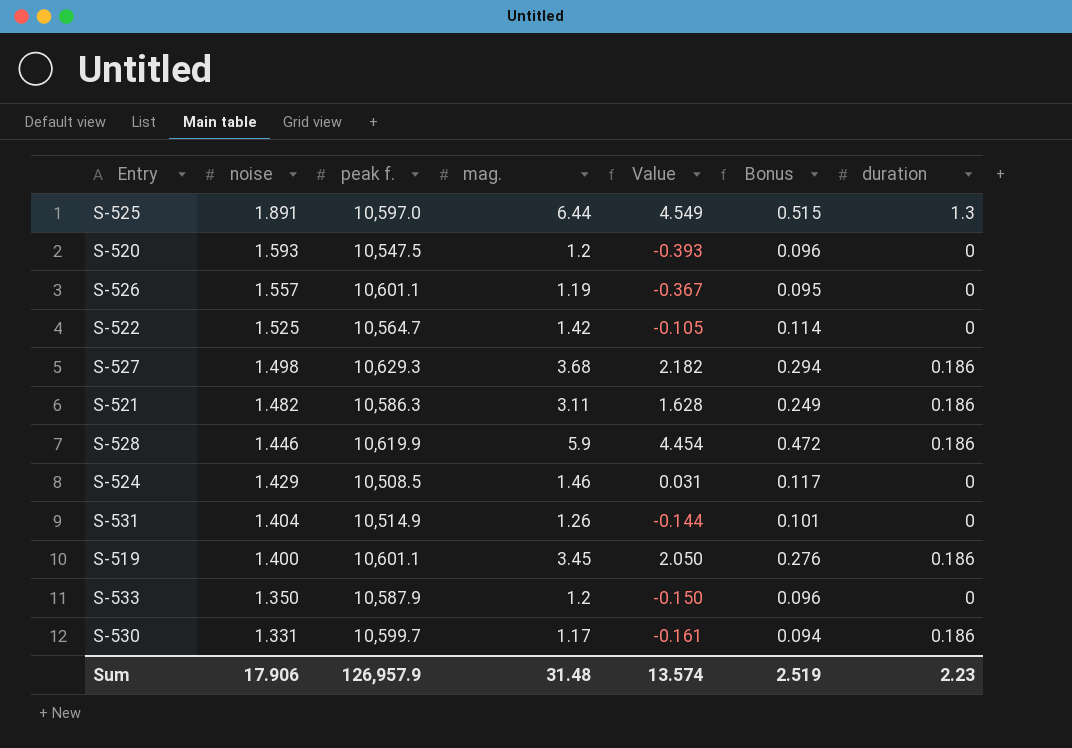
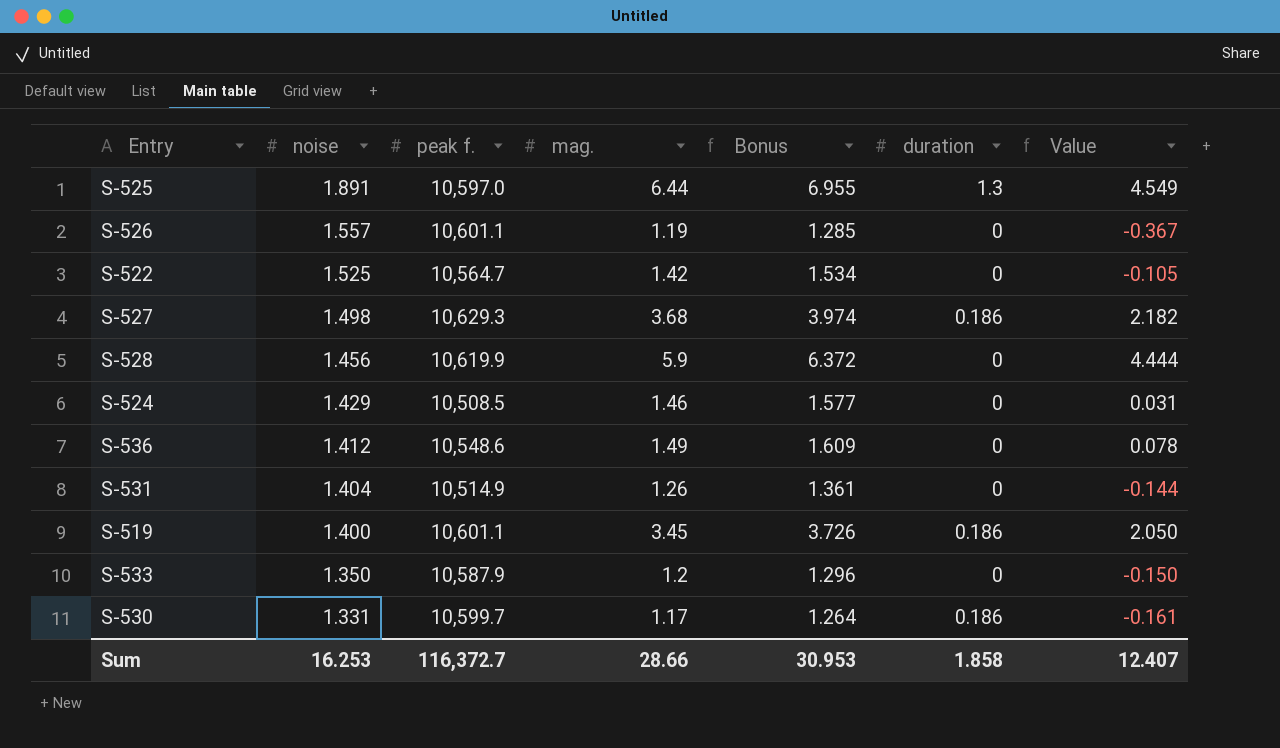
column Bonus | formula: [mag.] * 0.08 -> [mag.] * 1.08
column Value | position: 5 -> 7
row S-520: 1.593 | 10,547.5 | 1.2 | -0.393 | 0.096 | 0 -> none
row S-521: 1.482 | 10,586.3 | 3.11 | 1.628 | 0.249 | 0.186 -> none
S-528 | noise: 1.446 -> 1.456
S-528 | duration: 0.186 -> 0
S-528 | Value: 4.454 -> 4.444
row S-536: none -> 1.412 | 10,548.6 | 1.49 | 1.609 | 0 | 0.078
Sum | noise: 17.906 -> 16.253
Sum | peak f.: 126,957.9 -> 116,372.7
Sum | mag.: 31.48 -> 28.66
Sum | Bonus: 2.519 -> 30.953
Sum | duration: 2.23 -> 1.858
Sum | Value: 13.574 -> 12.407

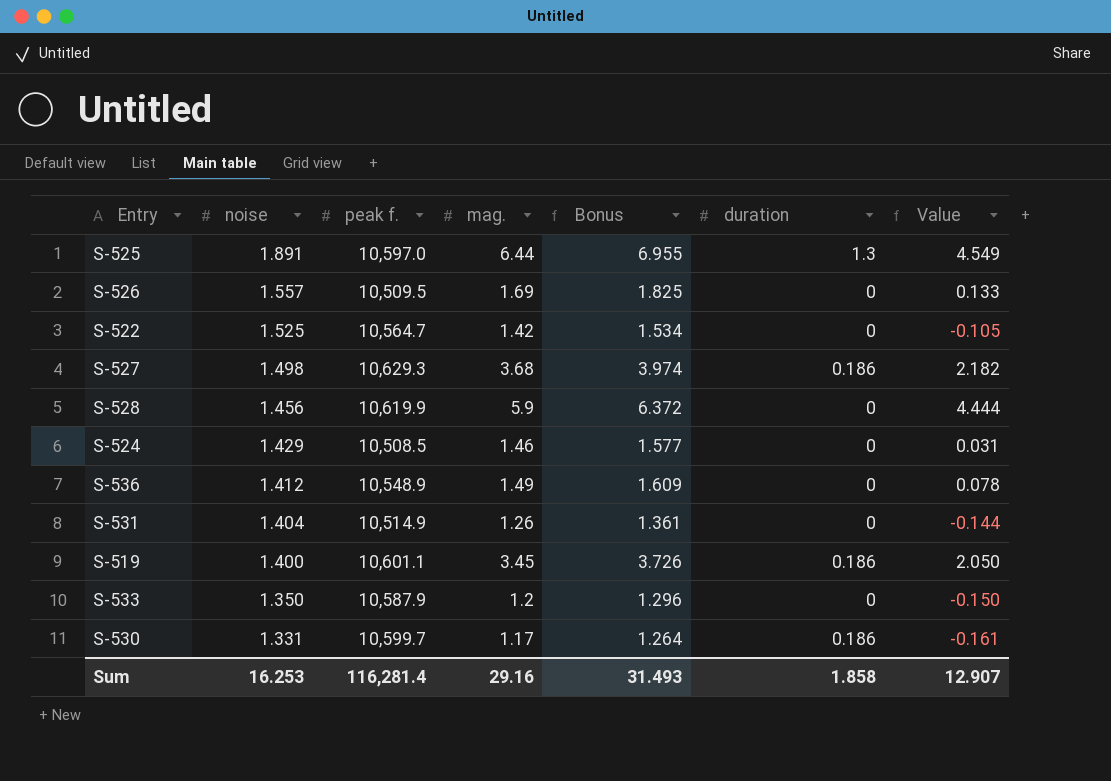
S-526 | peak f.: 10,601.1 -> 10,509.5
S-526 | mag.: 1.19 -> 1.69
S-526 | Bonus: 1.285 -> 1.825
S-526 | Value: -0.367 -> 0.133
S-536 | peak f.: 10,548.6 -> 10,548.9
Sum | peak f.: 116,372.7 -> 116,281.4
Sum | mag.: 28.66 -> 29.16
Sum | Bonus: 30.953 -> 31.493
Sum | Value: 12.407 -> 12.907

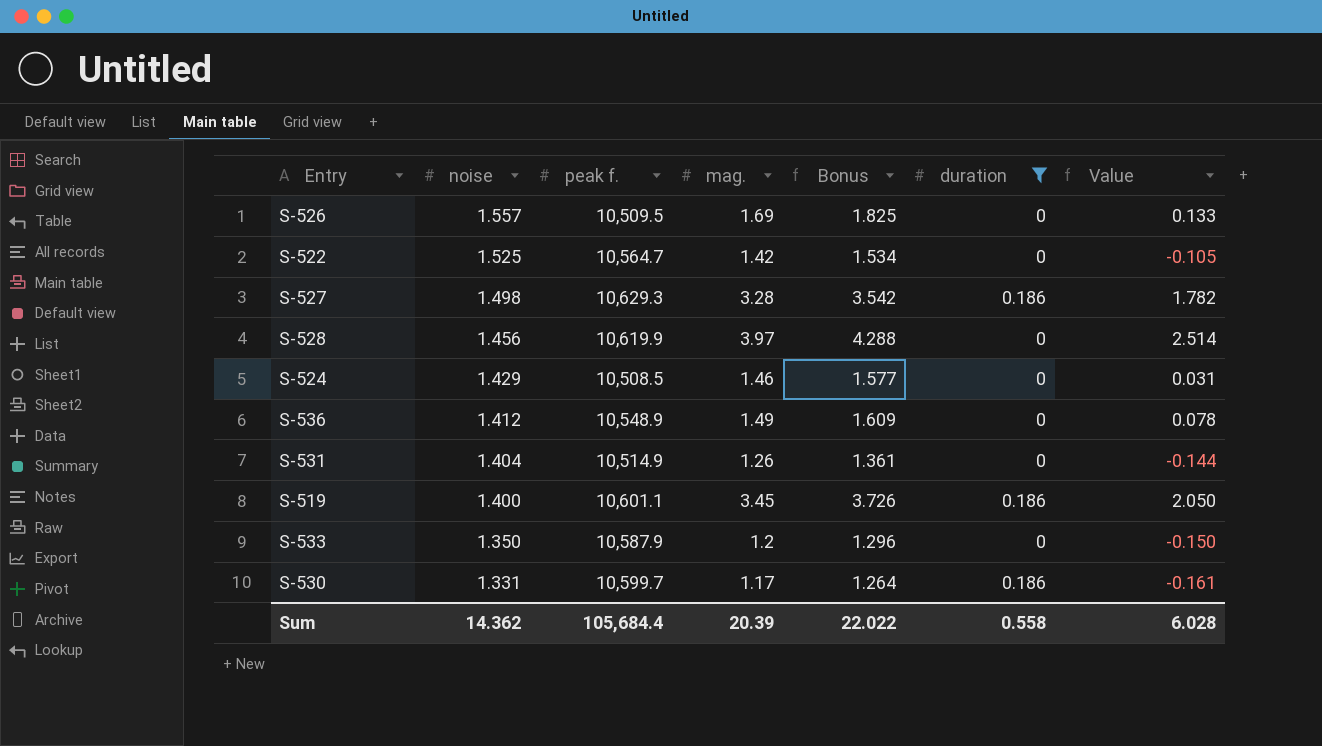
filter: none -> duration != 1.3
S-527 | mag.: 3.68 -> 3.28
S-527 | Bonus: 3.974 -> 3.542
S-527 | Value: 2.182 -> 1.782
S-528 | mag.: 5.9 -> 3.97
S-528 | Bonus: 6.372 -> 4.288
S-528 | Value: 4.444 -> 2.514
Sum | noise: 16.253 -> 14.362
Sum | peak f.: 116,281.4 -> 105,684.4
Sum | mag.: 29.16 -> 20.39
Sum | Bonus: 31.493 -> 22.022
Sum | duration: 1.858 -> 0.558
Sum | Value: 12.907 -> 6.028

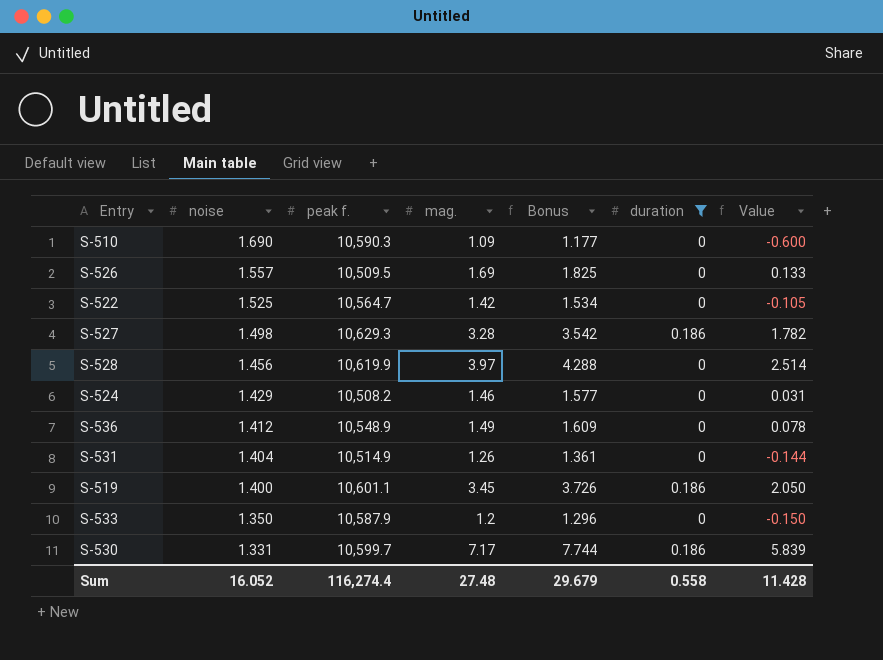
row S-510: none -> 1.690 | 10,590.3 | 1.09 | 1.177 | 0 | -0.600
S-524 | peak f.: 10,508.5 -> 10,508.2
S-530 | mag.: 1.17 -> 7.17
S-530 | Bonus: 1.264 -> 7.744
S-530 | Value: -0.161 -> 5.839
Sum | noise: 14.362 -> 16.052
Sum | peak f.: 105,684.4 -> 116,274.4
Sum | mag.: 20.39 -> 27.48
Sum | Bonus: 22.022 -> 29.679
Sum | Value: 6.028 -> 11.428

